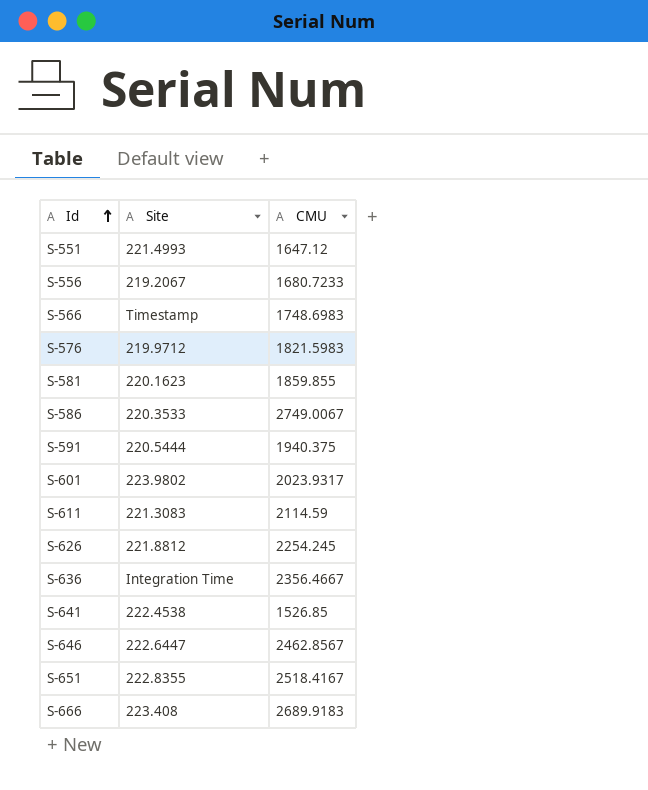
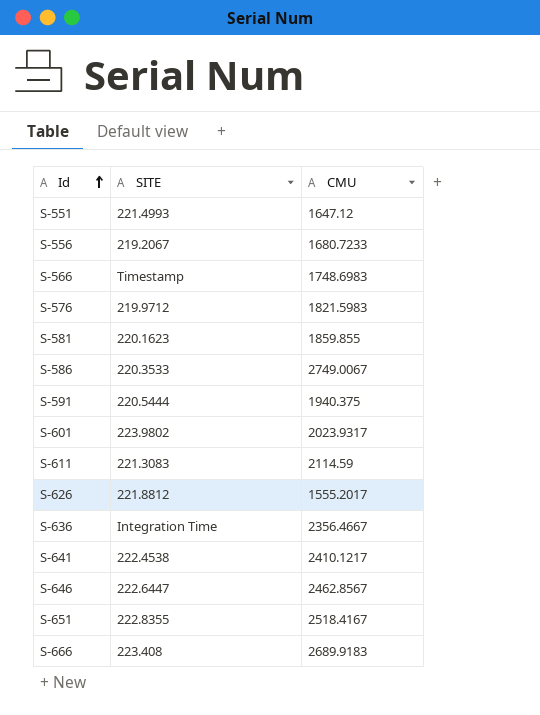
column name: Site -> SITE
S-626 | CMU: 2254.245 -> 1555.2017
S-641 | CMU: 1526.85 -> 2410.1217

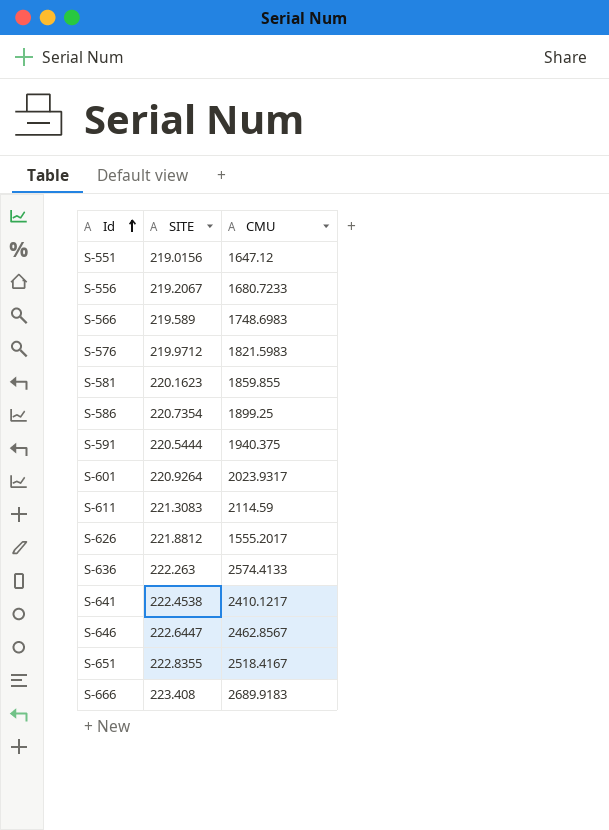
S-551 | SITE: 221.4993 -> 219.0156
S-566 | SITE: Timestamp -> 219.589
S-586 | SITE: 220.3533 -> 220.7354
S-586 | CMU: 2749.0067 -> 1899.25
S-601 | SITE: 223.9802 -> 220.9264
S-636 | SITE: Integration Time -> 222.263
S-636 | CMU: 2356.4667 -> 2574.4133

